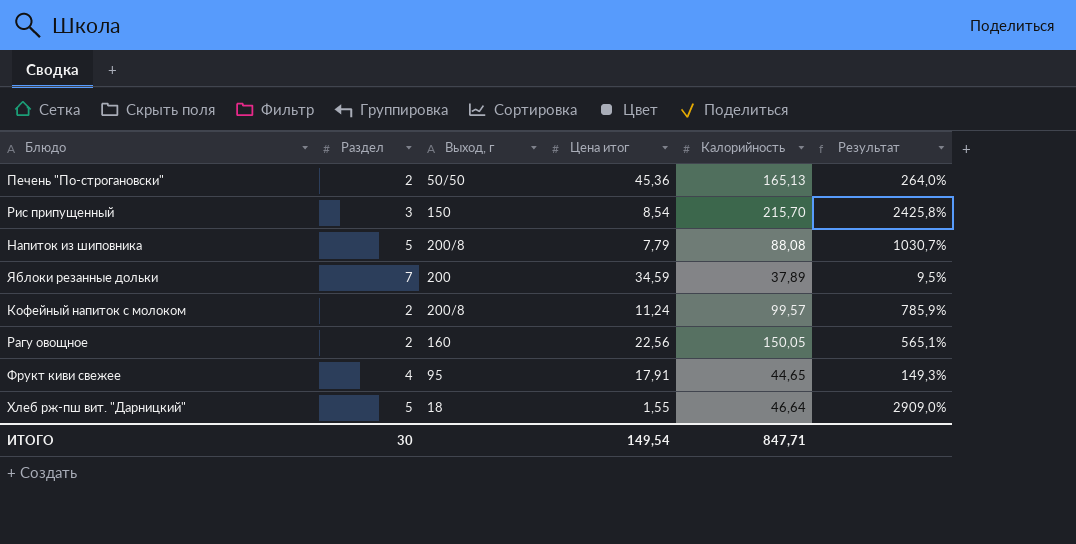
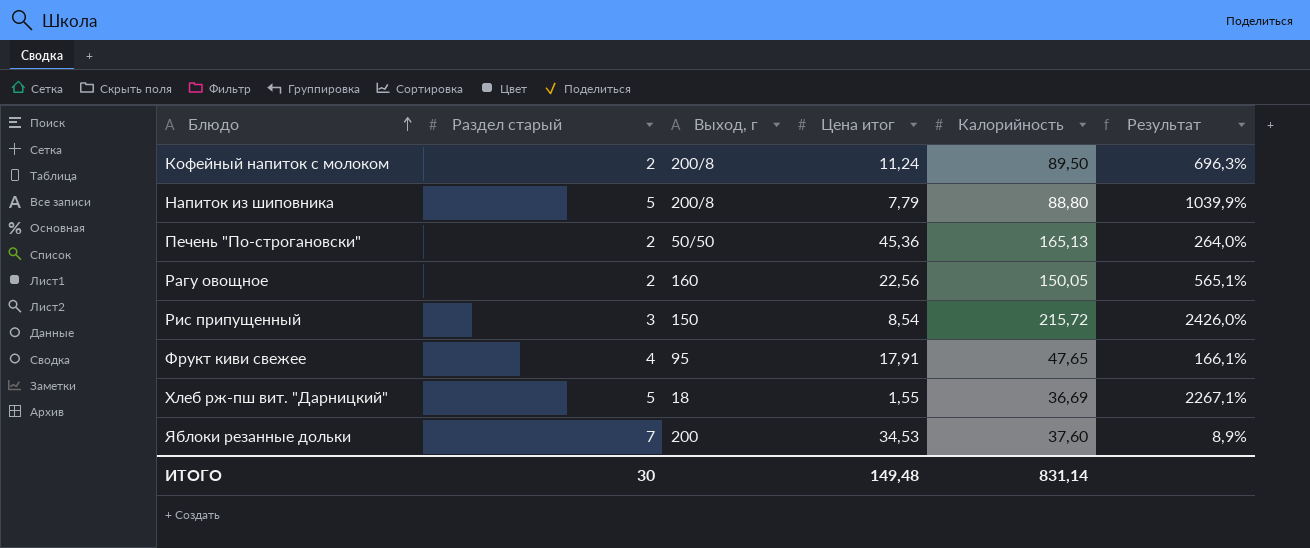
row order: none -> Блюдо ascending
column name: Раздел -> Раздел старый
Кофейный напиток с молоком | Калорийность: 99,57 -> 89,50
Кофейный напиток с молоком | Результат: 785,9% -> 696,3%
Напиток из шиповника | Калорийность: 88,08 -> 88,80
Напиток из шиповника | Результат: 1030,7% -> 1039,9%
Рис припущенный | Калорийность: 215,70 -> 215,72
Рис припущенный | Результат: 2425,8% -> 2426,0%
Фрукт киви свежее | Калорийность: 44,65 -> 47,65
Фрукт киви свежее | Результат: 149,3% -> 166,1%
Хлеб рж-пш вит. "Дарницкий" | Калорийность: 46,64 -> 36,69
Хлеб рж-пш вит. "Дарницкий" | Результат: 2909,0% -> 2267,1%
Яблоки резанные дольки | Цена итог: 34,59 -> 34,53
Яблоки резанные дольки | Калорийность: 37,89 -> 37,60
Яблоки резанные дольки | Результат: 9,5% -> 8,9%
ИТОГО | Цена итог: 149,54 -> 149,48
ИТОГО | Калорийность: 847,71 -> 831,14

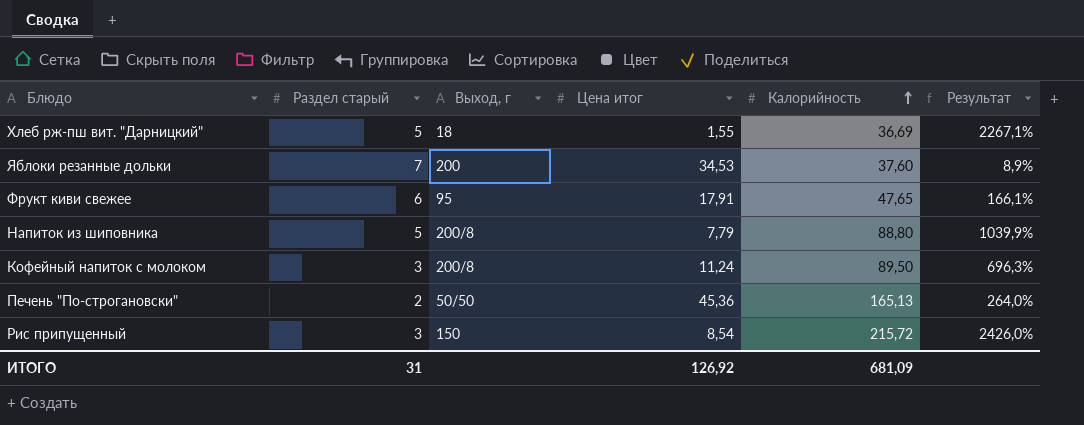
row order: Блюдо ascending -> Калорийность ascending
row Рагу овощное: 2 | 160 | 22,56 | 150,05 | 565,1% -> none
Фрукт киви свежее | Раздел старый: 4 -> 6
Кофейный напиток с молоком | Раздел старый: 2 -> 3
ИТОГО | Раздел старый: 30 -> 31
ИТОГО | Цена итог: 149,48 -> 126,92
ИТОГО | Калорийность: 831,14 -> 681,09

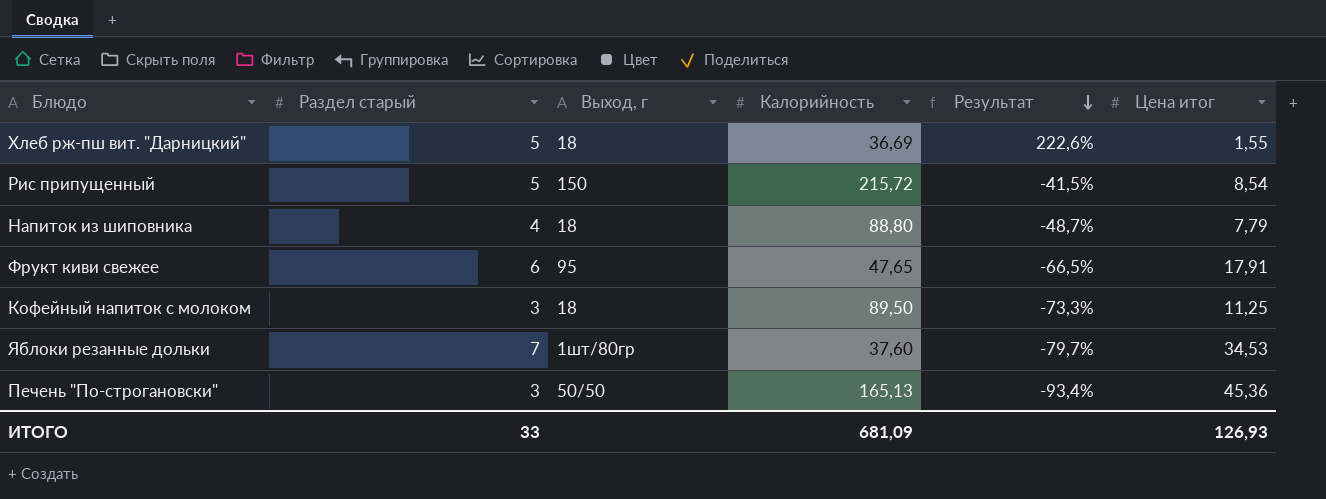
row order: Калорийность ascending -> Результат descending
column Результат | formula: ([Калорийность] - [Цена итог]) / [Цена итог] -> ([Раздел старый] - [Цена итог]) / [Цена итог]
column Цена итог | position: 4 -> 6
Рис припущенный | Раздел старый: 3 -> 5
Напиток из шиповника | Раздел старый: 5 -> 4
Напиток из шиповника | Выход, г: 200/8 -> 18
Кофейный напиток с молоком | Выход, г: 200/8 -> 18
Кофейный напиток с молоком | Цена итог: 11,24 -> 11,25
Яблоки резанные дольки | Выход, г: 200 -> 1шт/80гр
Печень "По-строгановски" | Раздел старый: 2 -> 3
ИТОГО | Раздел старый: 31 -> 33
ИТОГО | Цена итог: 126,92 -> 126,93

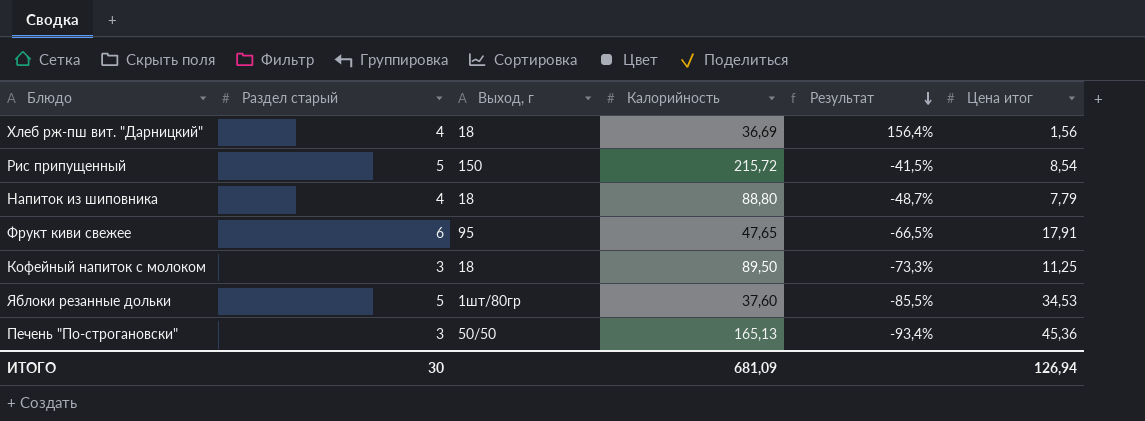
Хлеб рж-пш вит. "Дарницкий" | Раздел старый: 5 -> 4
Хлеб рж-пш вит. "Дарницкий" | Результат: 222,6% -> 156,4%
Хлеб рж-пш вит. "Дарницкий" | Цена итог: 1,55 -> 1,56
Яблоки резанные дольки | Раздел старый: 7 -> 5
Яблоки резанные дольки | Результат: -79,7% -> -85,5%
ИТОГО | Раздел старый: 33 -> 30
ИТОГО | Цена итог: 126,93 -> 126,94

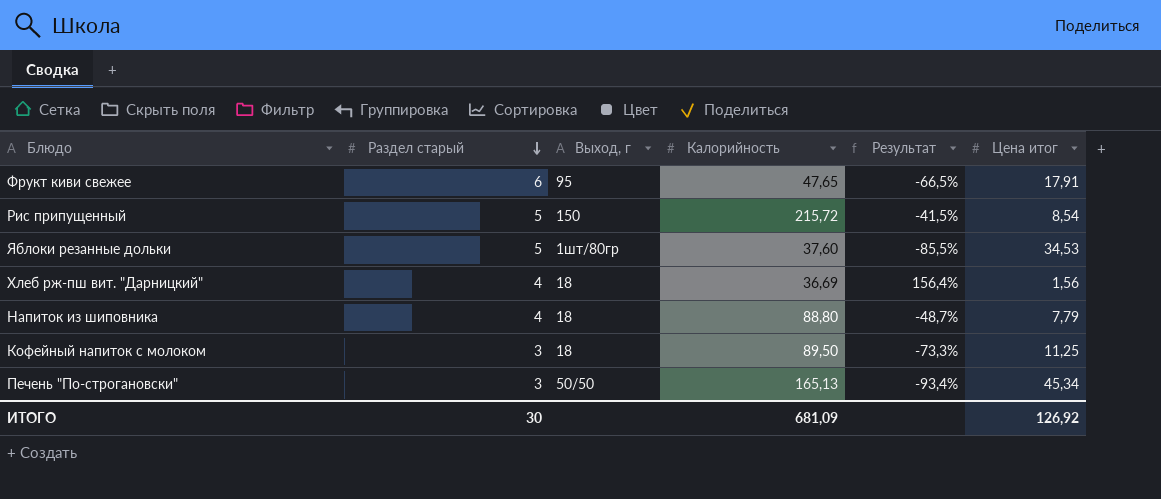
row order: Результат descending -> Раздел старый descending
Печень "По-строгановски" | Цена итог: 45,36 -> 45,34
ИТОГО | Цена итог: 126,94 -> 126,92

